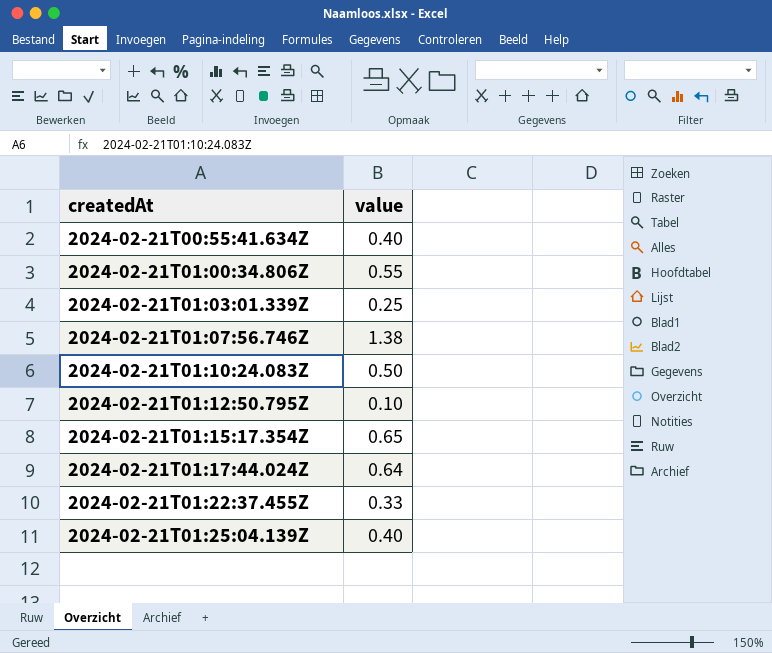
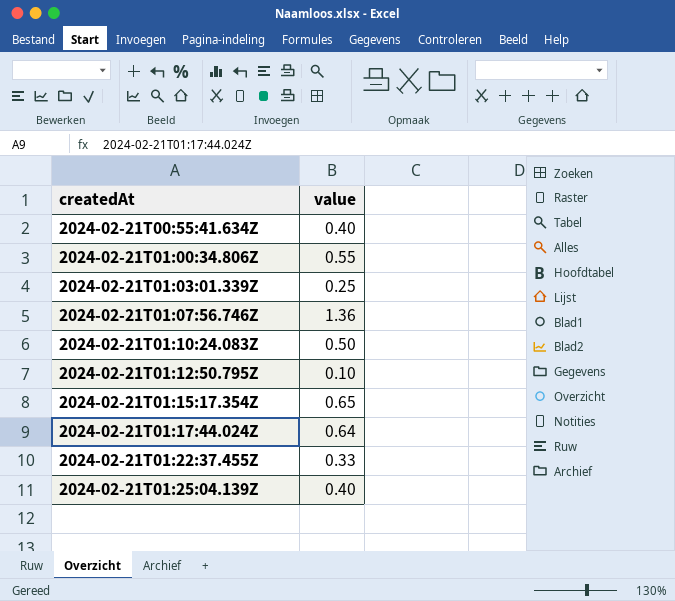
2024-02-21T01:07:56.746Z | value: 1.38 -> 1.36

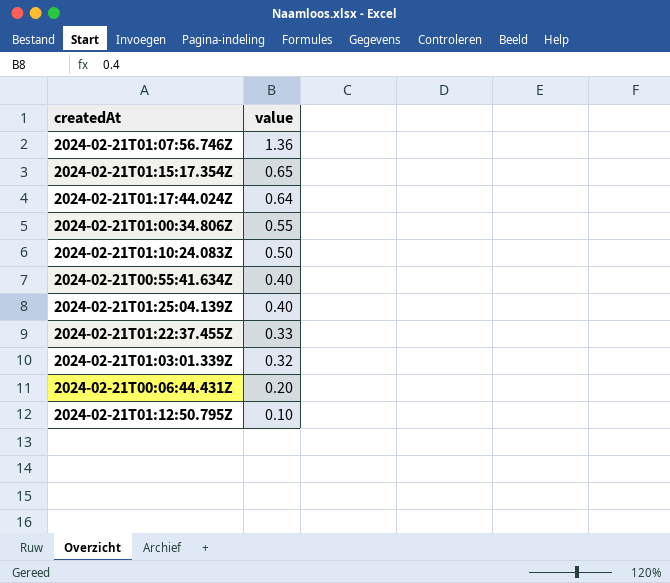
row order: createdAt ascending -> value descending
2024-02-21T01:03:01.339Z | value: 0.25 -> 0.32
row 2024-02-21T00:06:44.431Z: none -> 0.20

